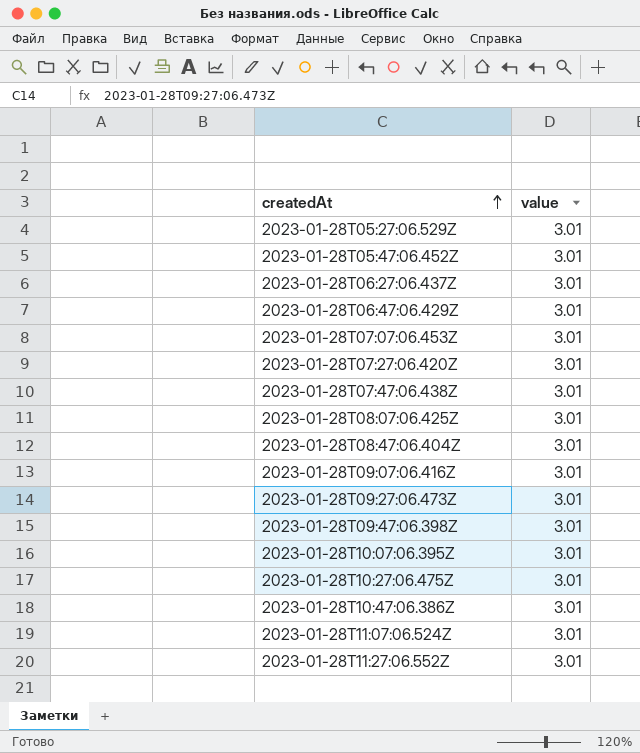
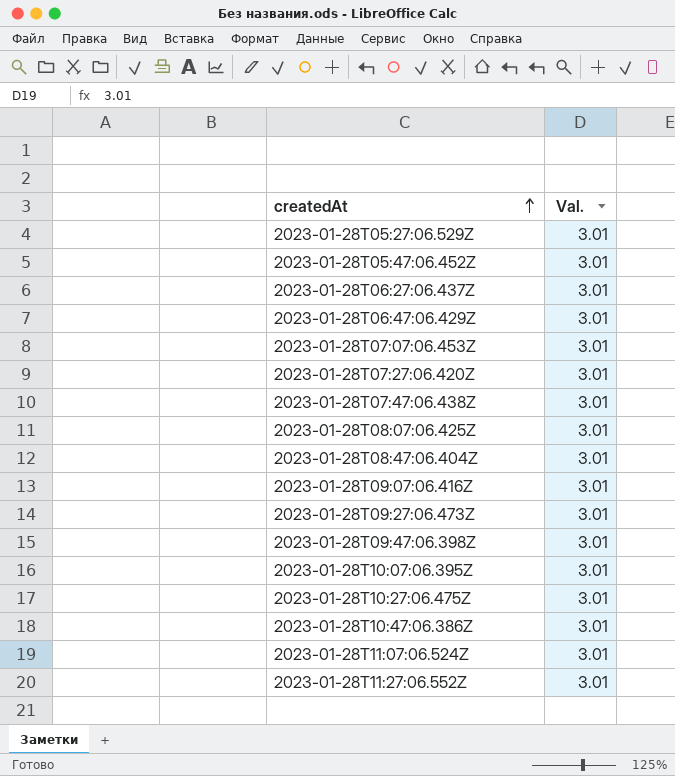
column name: value -> Val.

